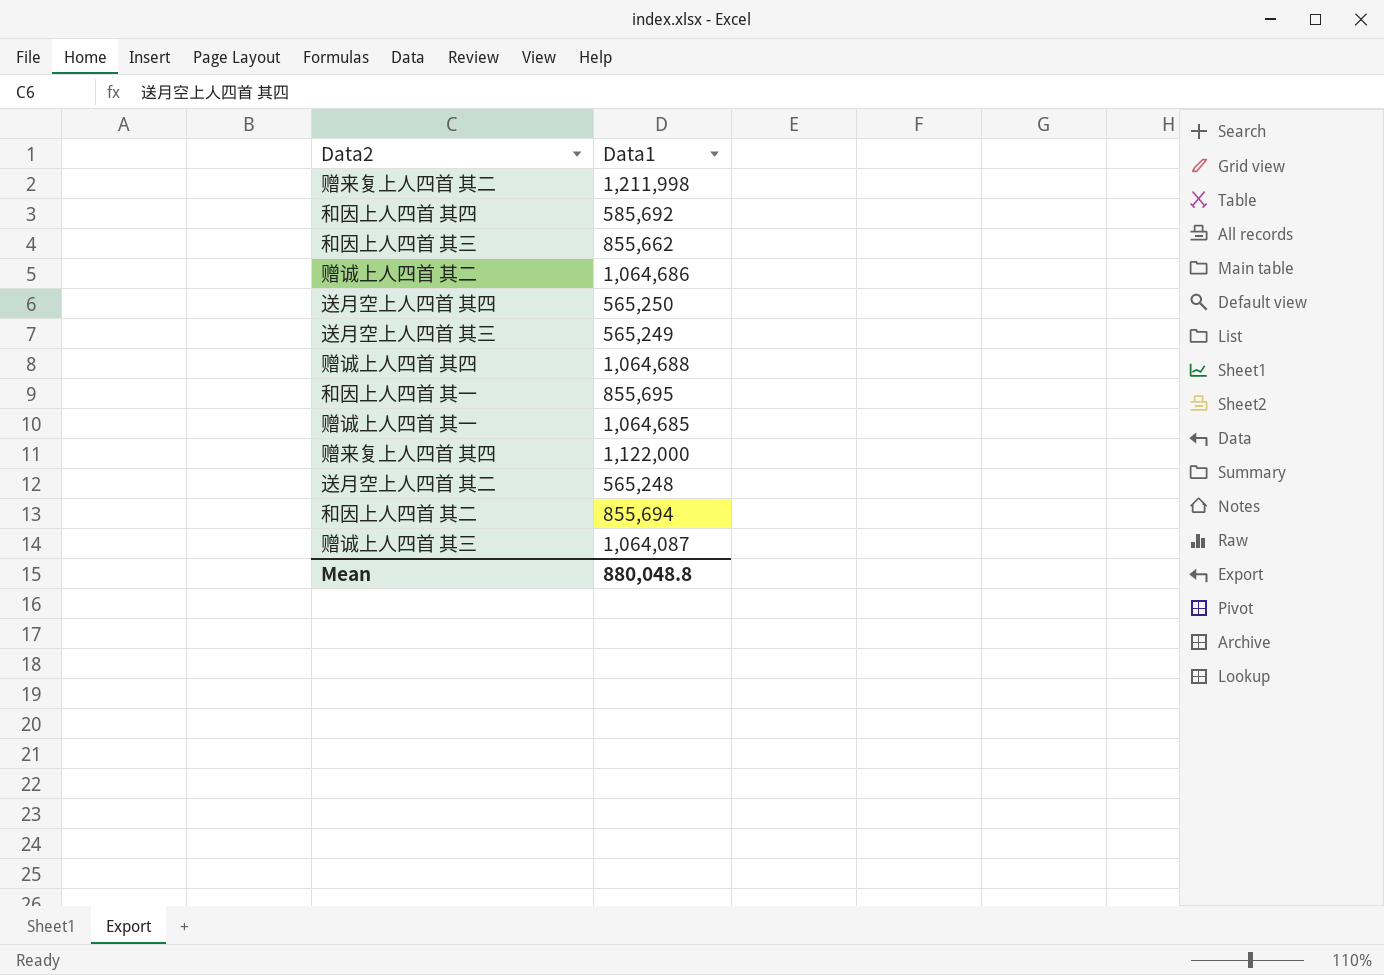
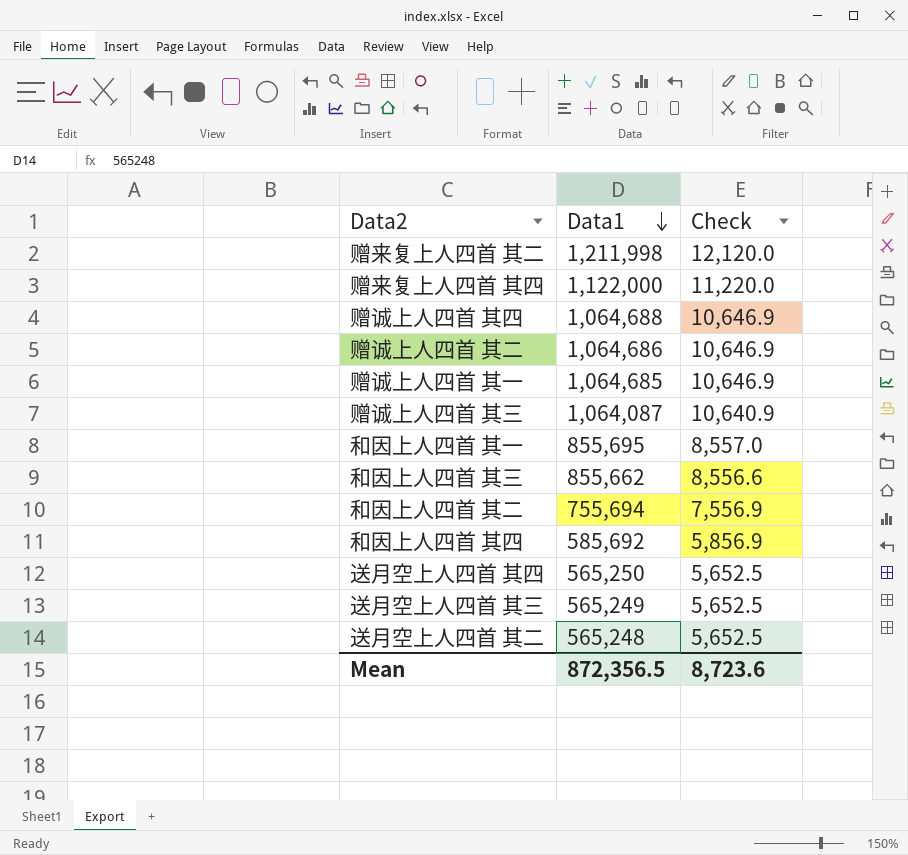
row order: none -> Data1 descending
column Check | formula: none -> [Data1] * 0.01
和因上人四首 其二 | Data1: 855,694 -> 755,694
Mean | Data1: 880,048.8 -> 872,356.5

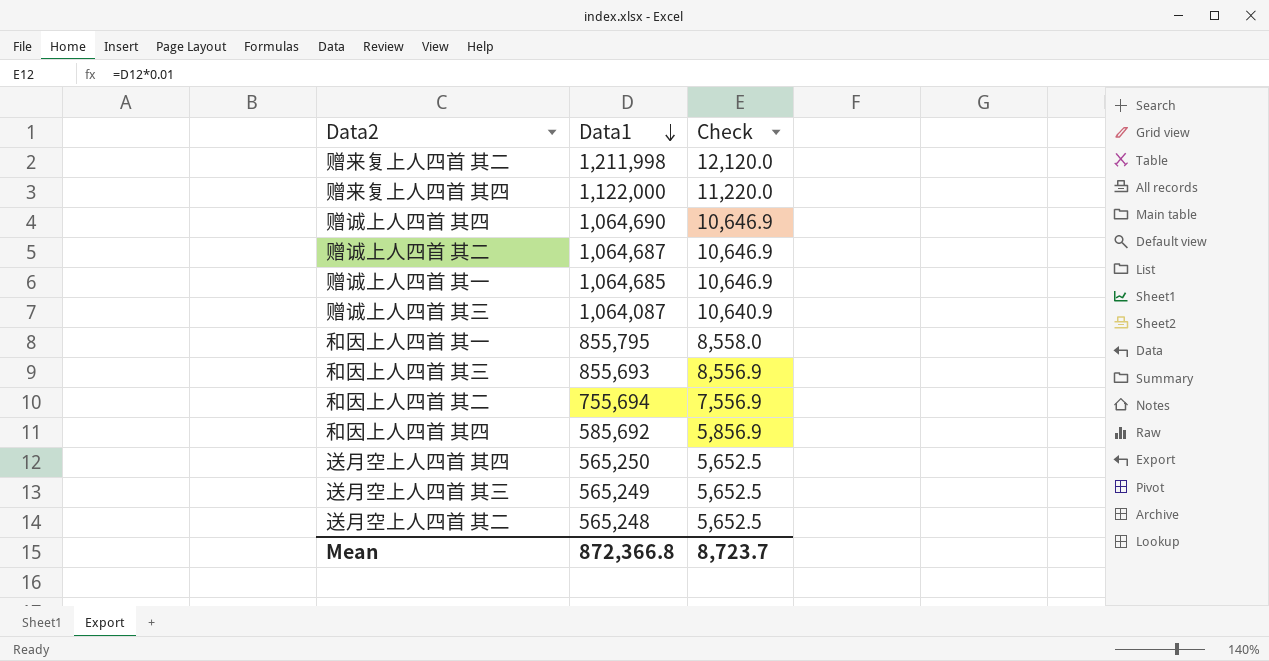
赠诚上人四首 其四 | Data1: 1,064,688 -> 1,064,690
赠诚上人四首 其二 | Data1: 1,064,686 -> 1,064,687
和因上人四首 其一 | Data1: 855,695 -> 855,795
和因上人四首 其一 | Check: 8,557.0 -> 8,558.0
和因上人四首 其三 | Data1: 855,662 -> 855,693
和因上人四首 其三 | Check: 8,556.6 -> 8,556.9
Mean | Data1: 872,356.5 -> 872,366.8
Mean | Check: 8,723.6 -> 8,723.7

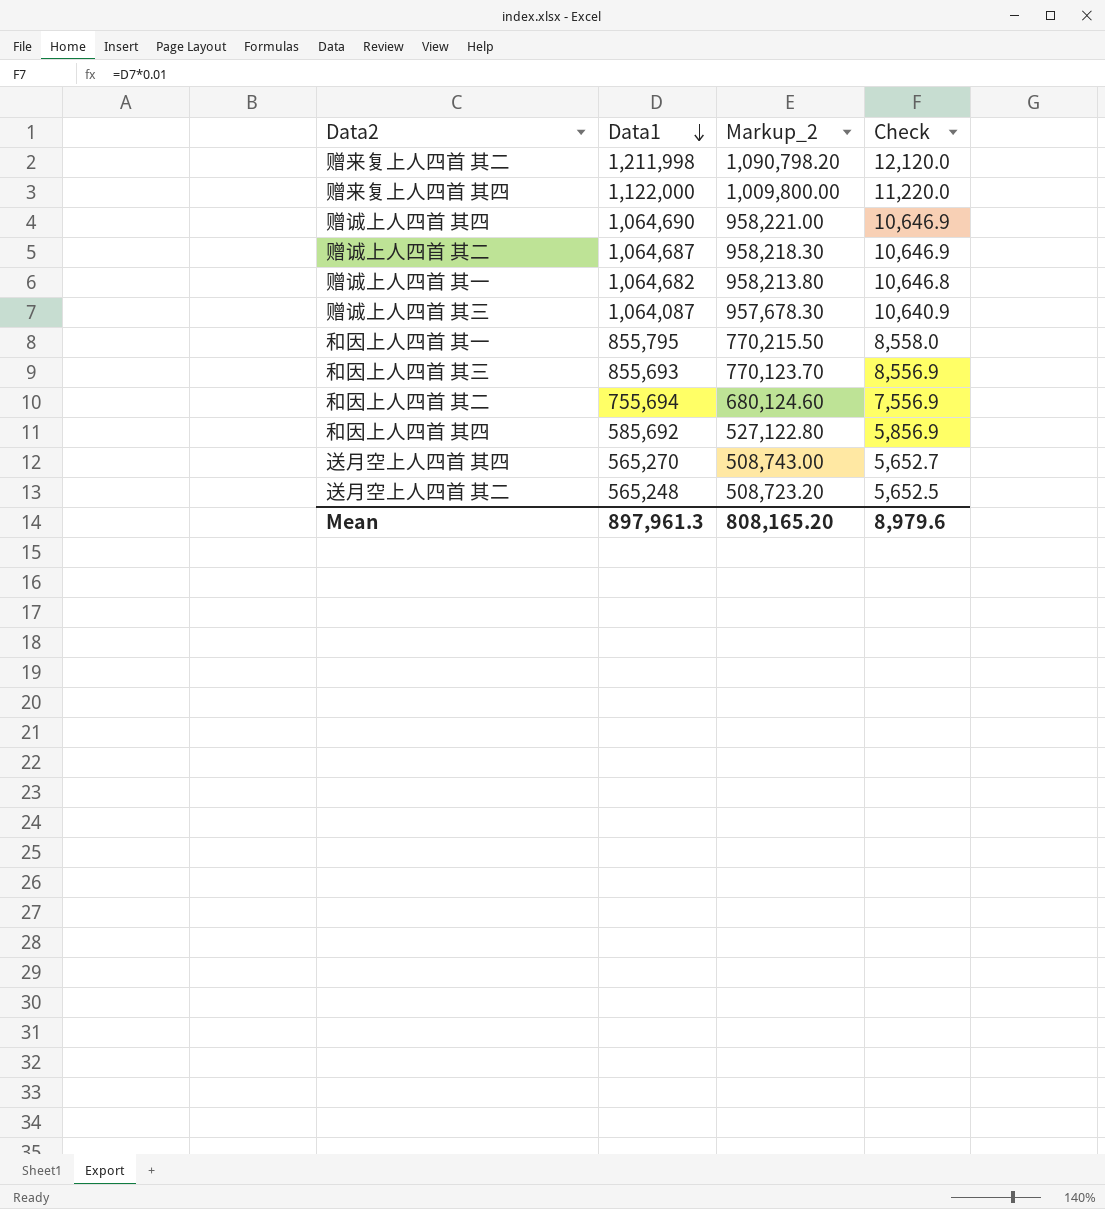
column Markup_2 | formula: none -> [Data1] * 0.9
row 送月空上人四首 其三: 565,249 | 5,652.5 -> none
赠诚上人四首 其一 | Data1: 1,064,685 -> 1,064,682
赠诚上人四首 其一 | Check: 10,646.9 -> 10,646.8
送月空上人四首 其四 | Data1: 565,250 -> 565,270
送月空上人四首 其四 | Check: 5,652.5 -> 5,652.7
Mean | Data1: 872,366.8 -> 897,961.3
Mean | Check: 8,723.7 -> 8,979.6

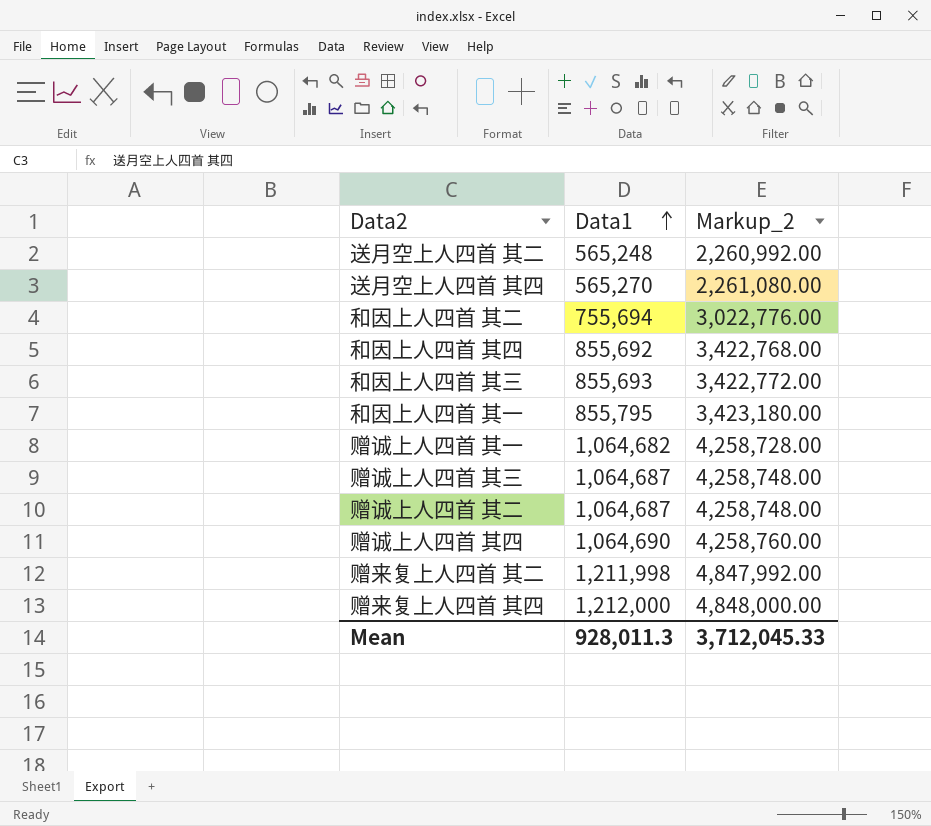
row order: Data1 descending -> Data1 ascending
column Check | formula: [Data1] * 0.01 -> none
column Markup_2 | formula: [Data1] * 0.9 -> [Data1] * 4
和因上人四首 其四 | Data1: 585,692 -> 855,692
赠诚上人四首 其三 | Data1: 1,064,087 -> 1,064,687
赠来复上人四首 其四 | Data1: 1,122,000 -> 1,212,000
Mean | Data1: 897,961.3 -> 928,011.3
Mean | Markup_2: 808,165.20 -> 3,712,045.33

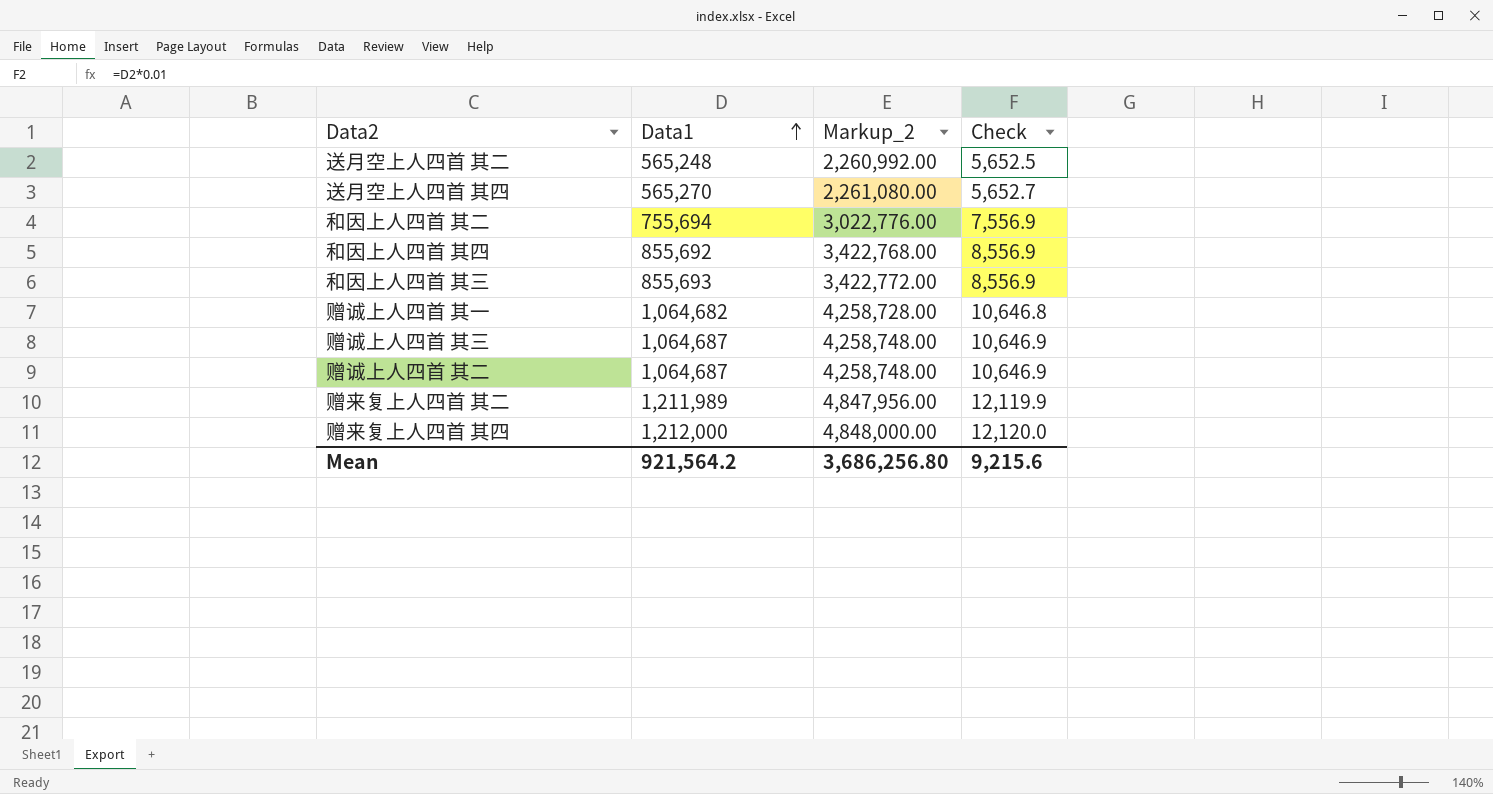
column Check | formula: none -> [Data1] * 0.01
row 和因上人四首 其一: 855,795 | 3,423,180.00 -> none
row 赠诚上人四首 其四: 1,064,690 | 4,258,760.00 -> none
赠来复上人四首 其二 | Data1: 1,211,998 -> 1,211,989
赠来复上人四首 其二 | Markup_2: 4,847,992.00 -> 4,847,956.00
Mean | Data1: 928,011.3 -> 921,564.2
Mean | Markup_2: 3,712,045.33 -> 3,686,256.80

